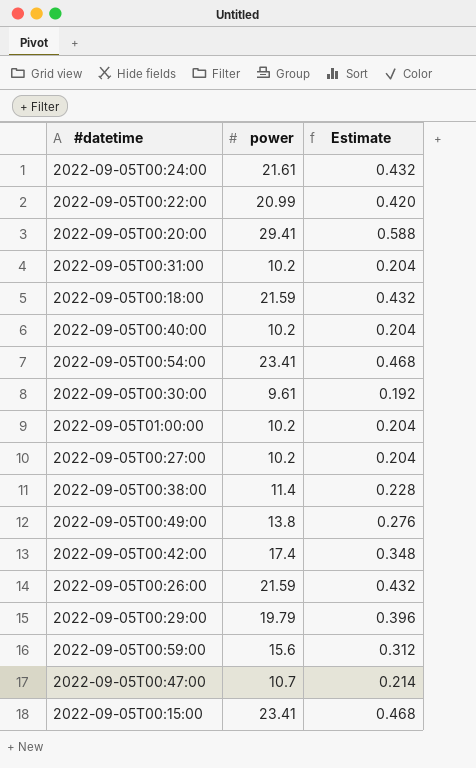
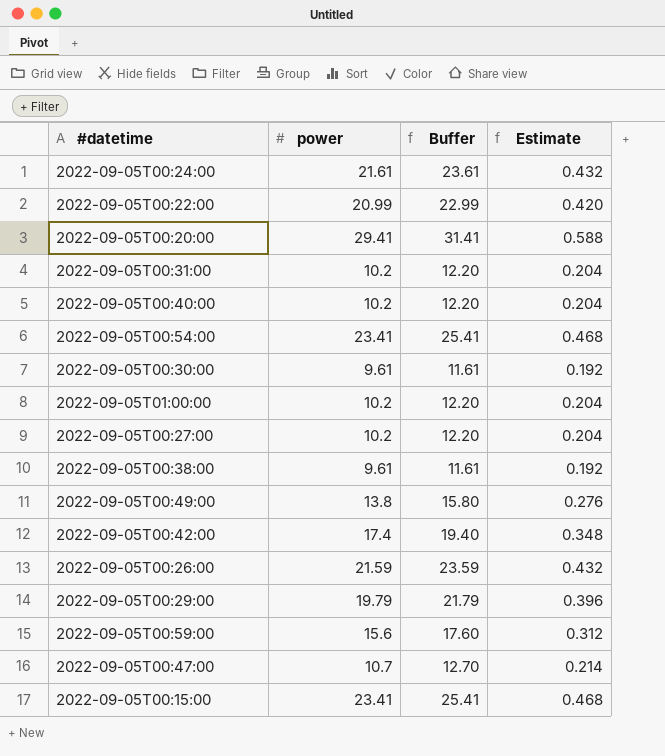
column Buffer | formula: none -> [power] + 2
row 2022-09-05T00:18:00: 21.59 | 0.432 -> none
2022-09-05T00:38:00 | power: 11.4 -> 9.61
2022-09-05T00:38:00 | Estimate: 0.228 -> 0.192

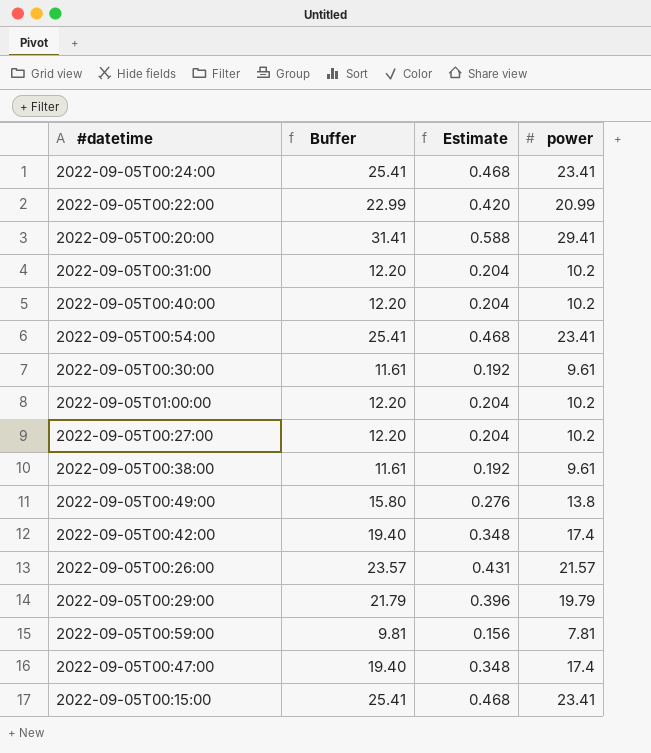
column power | position: 2 -> 4
2022-09-05T00:24:00 | Buffer: 23.61 -> 25.41
2022-09-05T00:24:00 | Estimate: 0.432 -> 0.468
2022-09-05T00:24:00 | power: 21.61 -> 23.41
2022-09-05T00:26:00 | Buffer: 23.59 -> 23.57
2022-09-05T00:26:00 | Estimate: 0.432 -> 0.431
2022-09-05T00:26:00 | power: 21.59 -> 21.57
2022-09-05T00:59:00 | Buffer: 17.60 -> 9.81
2022-09-05T00:59:00 | Estimate: 0.312 -> 0.156
2022-09-05T00:59:00 | power: 15.6 -> 7.81
2022-09-05T00:47:00 | Buffer: 12.70 -> 19.40
2022-09-05T00:47:00 | Estimate: 0.214 -> 0.348
2022-09-05T00:47:00 | power: 10.7 -> 17.4

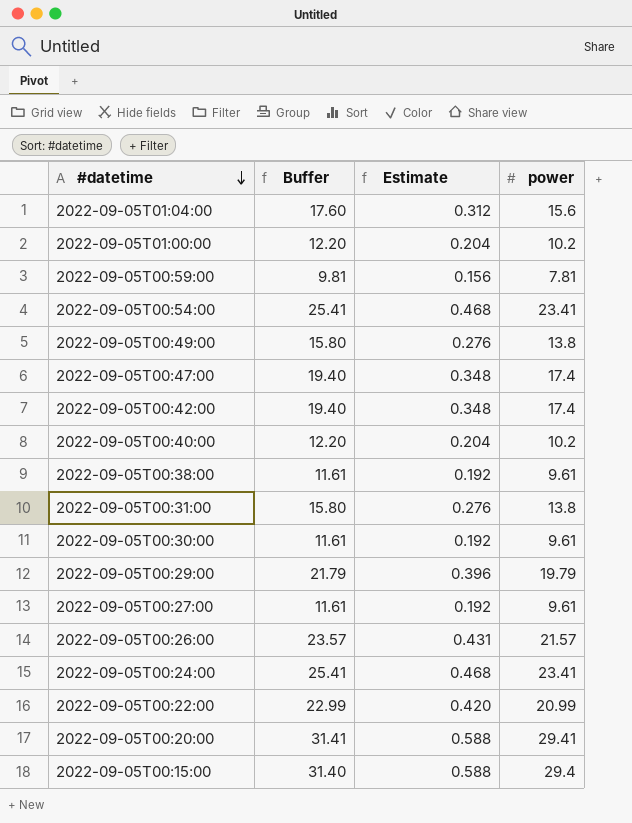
row order: none -> #datetime descending
row 2022-09-05T01:04:00: none -> 17.60 | 0.312 | 15.6
2022-09-05T00:31:00 | Buffer: 12.20 -> 15.80
2022-09-05T00:31:00 | Estimate: 0.204 -> 0.276
2022-09-05T00:31:00 | power: 10.2 -> 13.8
2022-09-05T00:27:00 | Buffer: 12.20 -> 11.61
2022-09-05T00:27:00 | Estimate: 0.204 -> 0.192
2022-09-05T00:27:00 | power: 10.2 -> 9.61
2022-09-05T00:15:00 | Buffer: 25.41 -> 31.40
2022-09-05T00:15:00 | Estimate: 0.468 -> 0.588
2022-09-05T00:15:00 | power: 23.41 -> 29.4

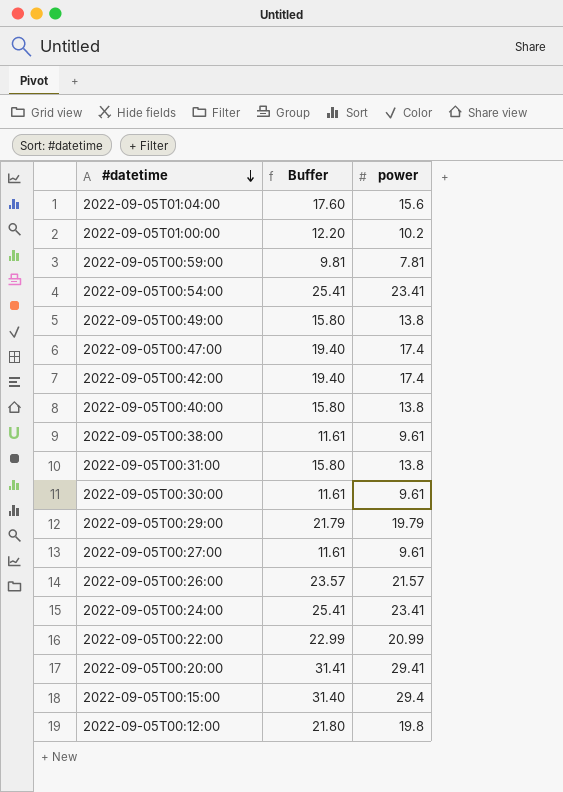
column Estimate | formula: [power] * 0.02 -> none
2022-09-05T00:40:00 | Buffer: 12.20 -> 15.80
2022-09-05T00:40:00 | power: 10.2 -> 13.8
row 2022-09-05T00:12:00: none -> 21.80 | 19.8

